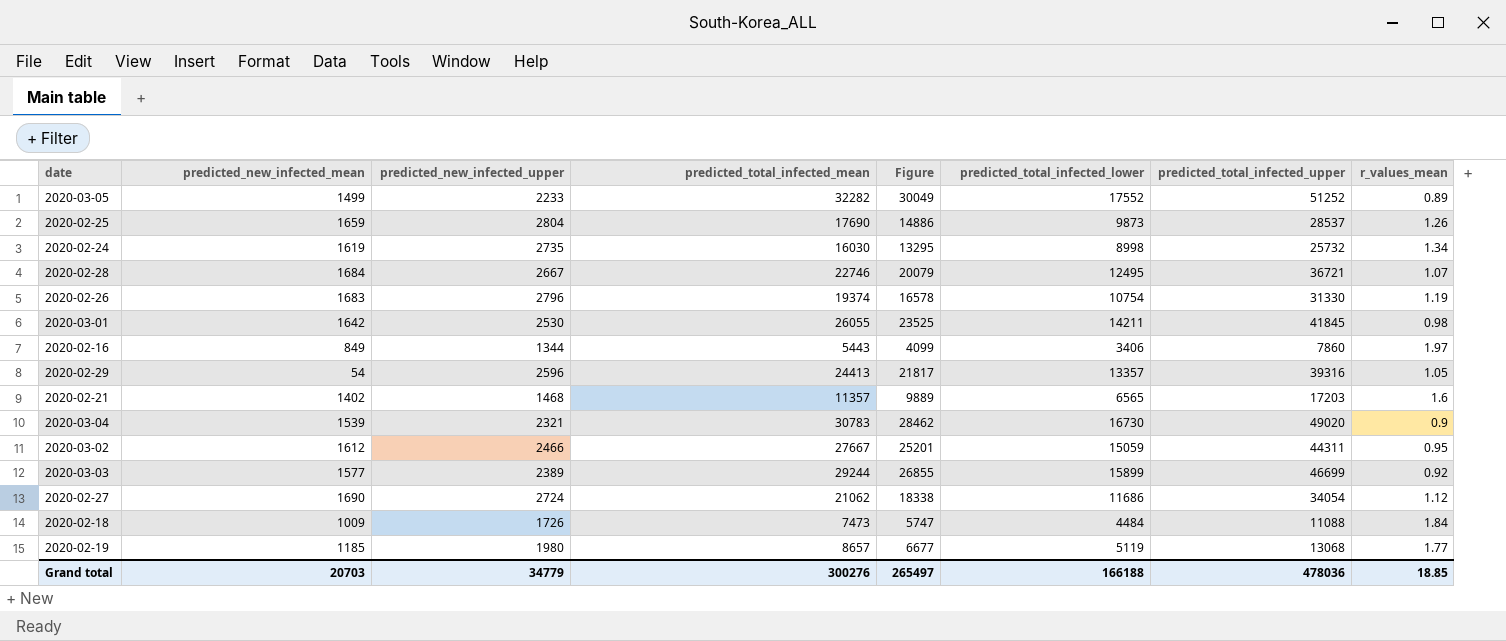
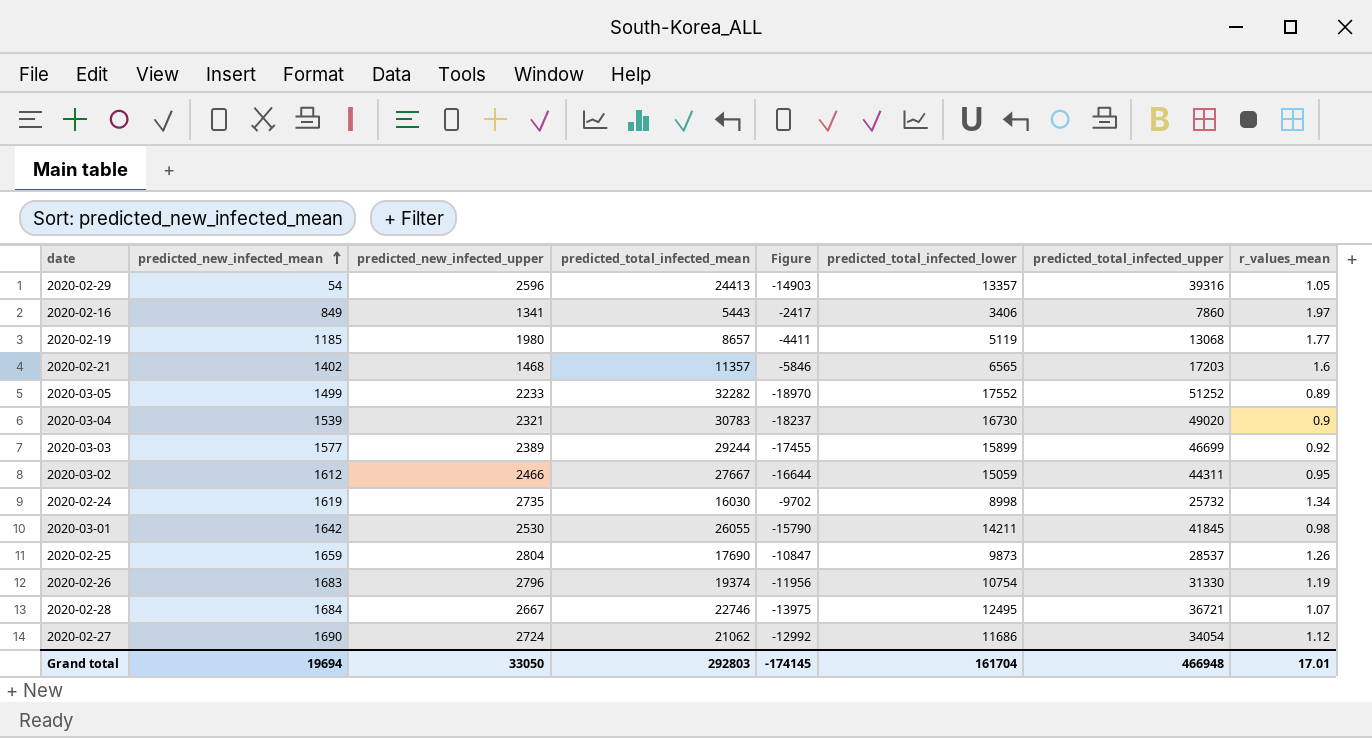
row order: none -> predicted_new_infected_mean ascending
column Figure | formula: [predicted_total_infected_mean] - [predicted_new_infected_upper] -> [predicted_total_infected_mean] - [predicted_total_infected_upper]
row 2020-02-18: 1009 | 1726 | 7473 | 5747 | 4484 | 11088 | 1.84 -> none
2020-02-16 | predicted_new_infected_upper: 1344 -> 1341
Grand total | predicted_new_infected_mean: 20703 -> 19694
Grand total | predicted_new_infected_upper: 34779 -> 33050
Grand total | predicted_total_infected_mean: 300276 -> 292803
Grand total | Figure: 265497 -> -174145
Grand total | predicted_total_infected_lower: 166188 -> 161704
Grand total | predicted_total_infected_upper: 478036 -> 466948
Grand total | r_values_mean: 18.85 -> 17.01

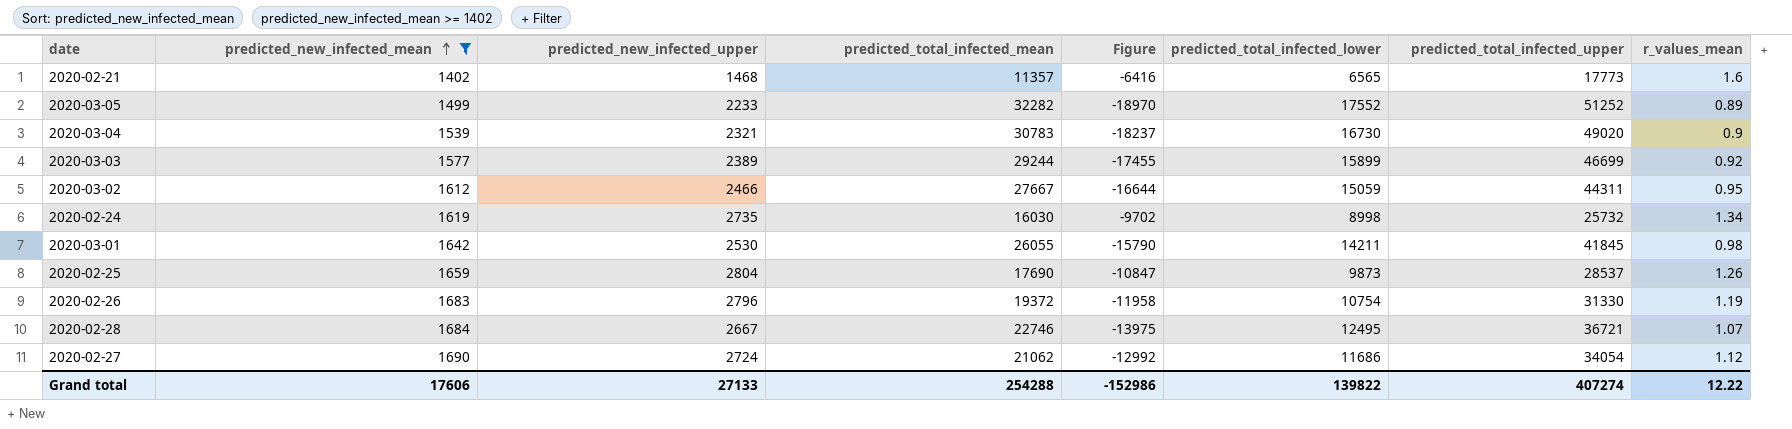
filter: none -> predicted_new_infected_mean >= 1402
2020-02-21 | Figure: -5846 -> -6416
2020-02-21 | predicted_total_infected_upper: 17203 -> 17773
2020-02-26 | predicted_total_infected_mean: 19374 -> 19372
2020-02-26 | Figure: -11956 -> -11958
Grand total | predicted_new_infected_mean: 19694 -> 17606
Grand total | predicted_new_infected_upper: 33050 -> 27133
Grand total | predicted_total_infected_mean: 292803 -> 254288
Grand total | Figure: -174145 -> -152986
Grand total | predicted_total_infected_lower: 161704 -> 139822
Grand total | predicted_total_infected_upper: 466948 -> 407274
Grand total | r_values_mean: 17.01 -> 12.22

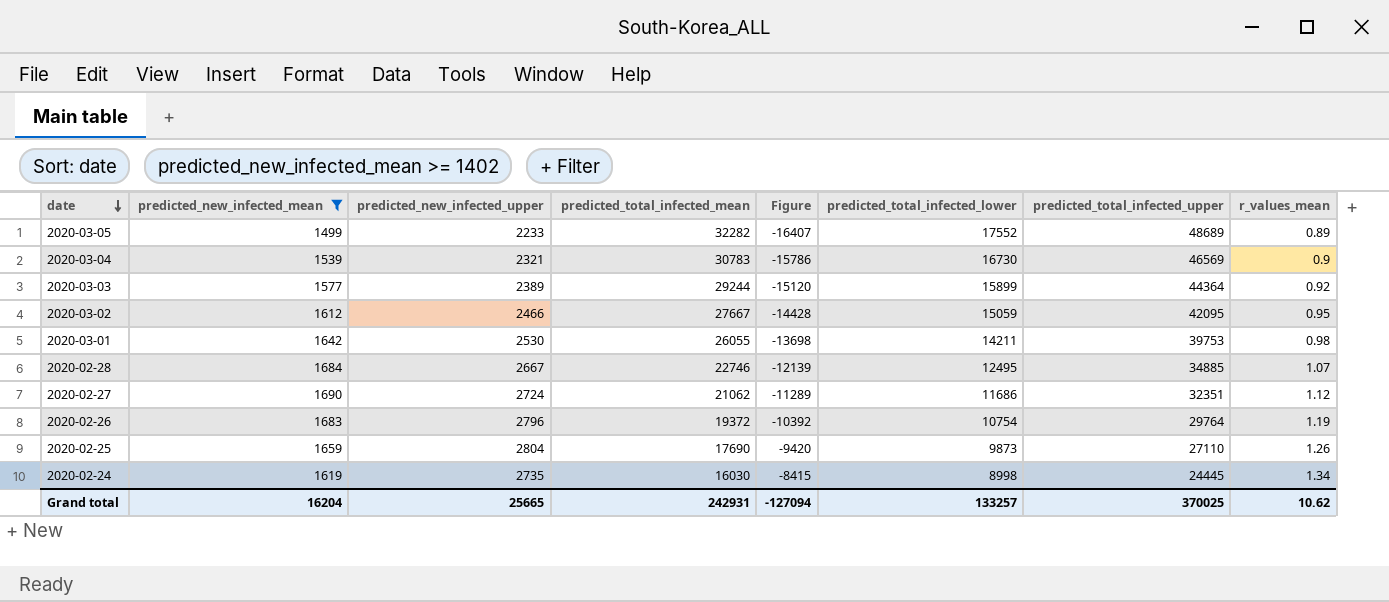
row order: predicted_new_infected_mean ascending -> date descending
row 2020-02-21: 1402 | 1468 | 11357 | -6416 | 6565 | 17773 | 1.6 -> none
2020-03-05 | Figure: -18970 -> -16407
2020-03-05 | predicted_total_infected_upper: 51252 -> 48689
2020-03-04 | Figure: -18237 -> -15786
2020-03-04 | predicted_total_infected_upper: 49020 -> 46569
2020-03-03 | Figure: -17455 -> -15120
2020-03-03 | predicted_total_infected_upper: 46699 -> 44364
2020-03-02 | Figure: -16644 -> -14428
2020-03-02 | predicted_total_infected_upper: 44311 -> 42095
2020-03-01 | Figure: -15790 -> -13698
2020-03-01 | predicted_total_infected_upper: 41845 -> 39753
2020-02-28 | Figure: -13975 -> -12139
2020-02-28 | predicted_total_infected_upper: 36721 -> 34885
2020-02-27 | Figure: -12992 -> -11289
2020-02-27 | predicted_total_infected_upper: 34054 -> 32351
2020-02-26 | Figure: -11958 -> -10392
2020-02-26 | predicted_total_infected_upper: 31330 -> 29764
2020-02-25 | Figure: -10847 -> -9420
2020-02-25 | predicted_total_infected_upper: 28537 -> 27110
2020-02-24 | Figure: -9702 -> -8415
2020-02-24 | predicted_total_infected_upper: 25732 -> 24445
Grand total | predicted_new_infected_mean: 17606 -> 16204
Grand total | predicted_new_infected_upper: 27133 -> 25665
Grand total | predicted_total_infected_mean: 254288 -> 242931
Grand total | Figure: -152986 -> -127094
Grand total | predicted_total_infected_lower: 139822 -> 133257
Grand total | predicted_total_infected_upper: 407274 -> 370025
Grand total | r_values_mean: 12.22 -> 10.62

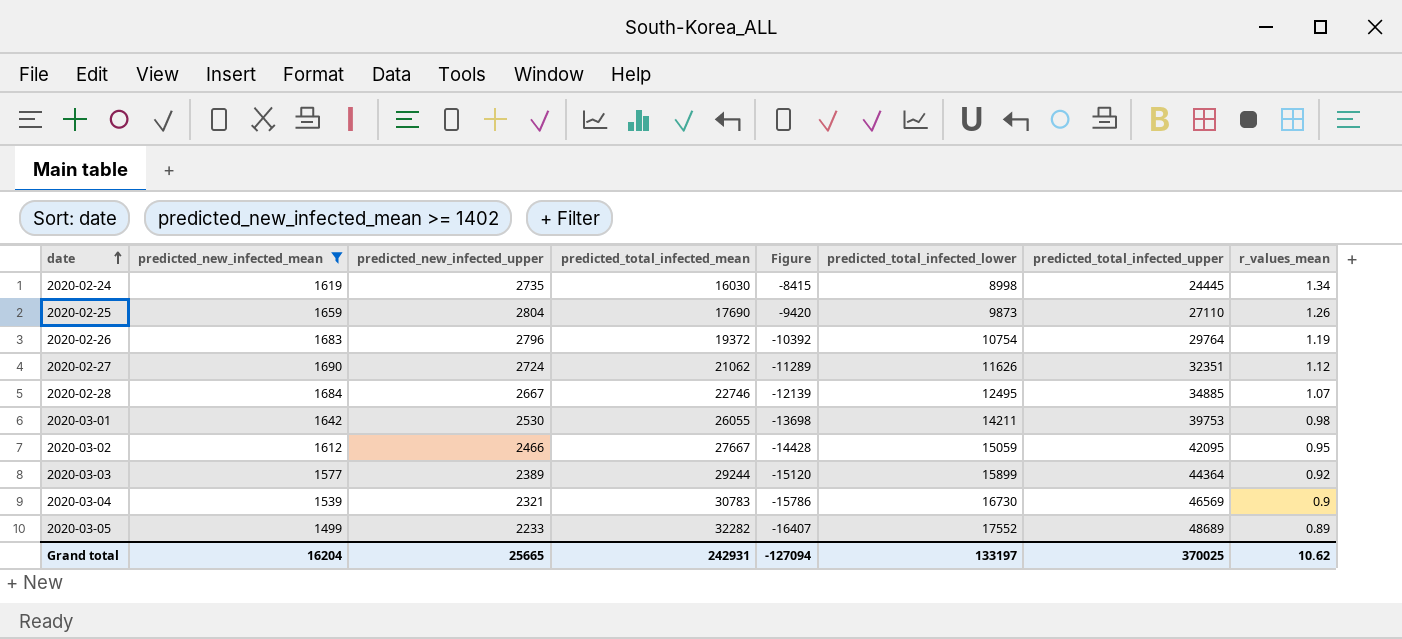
row order: date descending -> date ascending
2020-02-27 | predicted_total_infected_lower: 11686 -> 11626
Grand total | predicted_total_infected_lower: 133257 -> 133197

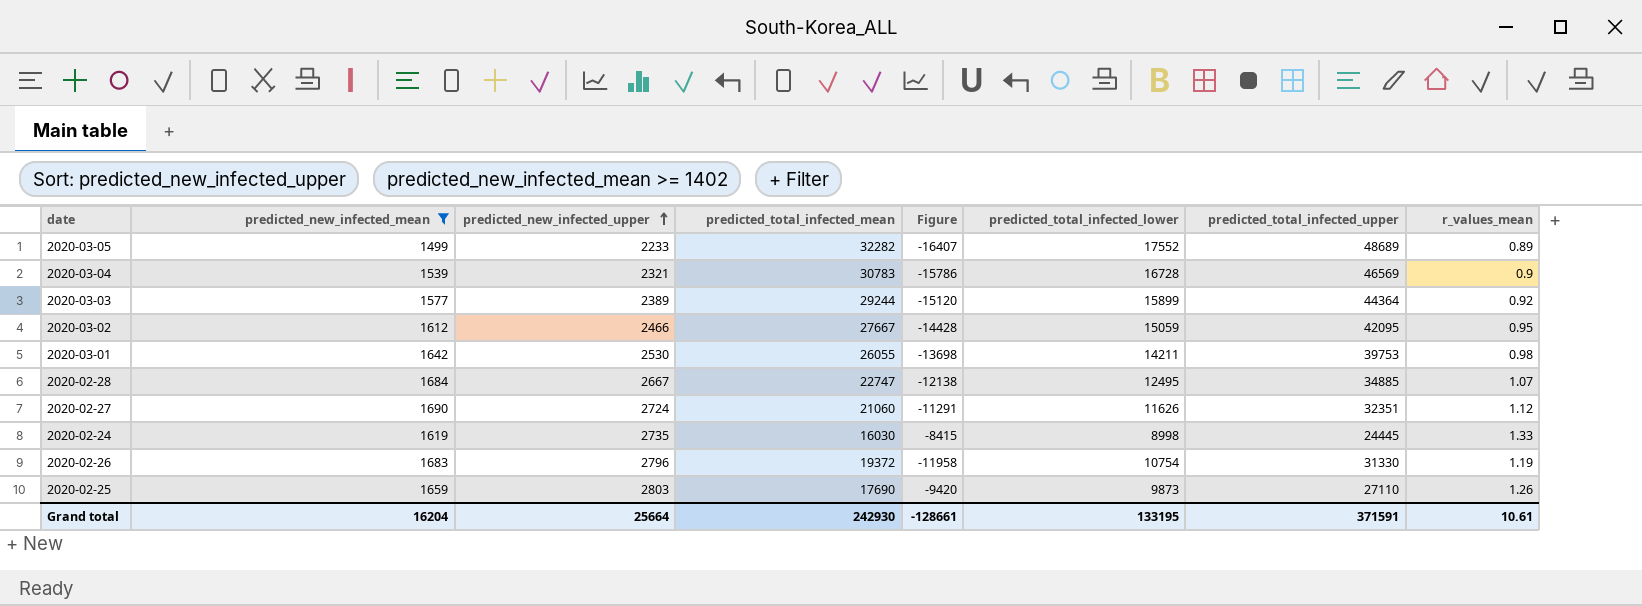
row order: date ascending -> predicted_new_infected_upper ascending
2020-03-04 | predicted_total_infected_lower: 16730 -> 16728
2020-02-28 | predicted_total_infected_mean: 22746 -> 22747
2020-02-28 | Figure: -12139 -> -12138
2020-02-27 | predicted_total_infected_mean: 21062 -> 21060
2020-02-27 | Figure: -11289 -> -11291
2020-02-24 | r_values_mean: 1.34 -> 1.33
2020-02-26 | Figure: -10392 -> -11958
2020-02-26 | predicted_total_infected_upper: 29764 -> 31330
2020-02-25 | predicted_new_infected_upper: 2804 -> 2803
Grand total | predicted_new_infected_upper: 25665 -> 25664
Grand total | predicted_total_infected_mean: 242931 -> 242930
Grand total | Figure: -127094 -> -128661
Grand total | predicted_total_infected_lower: 133197 -> 133195
Grand total | predicted_total_infected_upper: 370025 -> 371591
Grand total | r_values_mean: 10.62 -> 10.61

